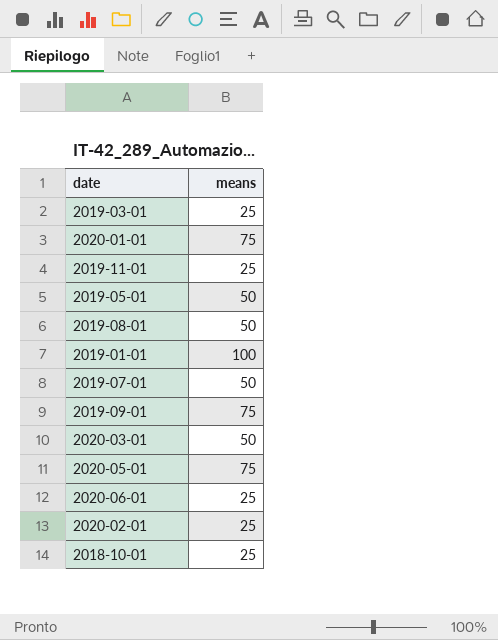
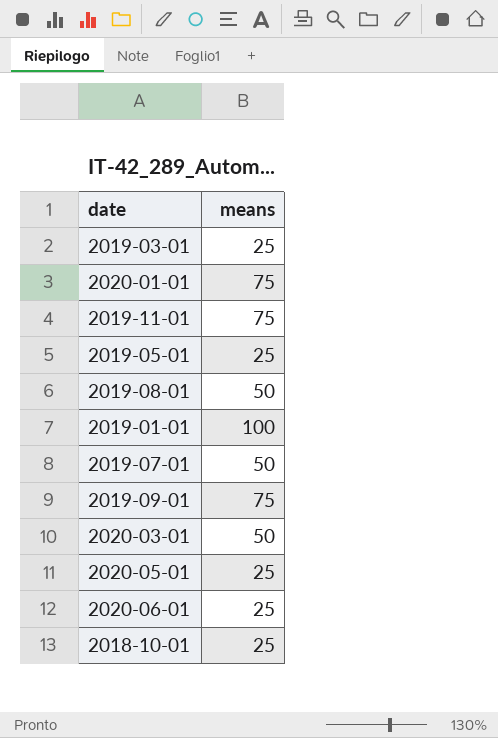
row 2020-02-01: 25 -> none
2019-11-01 | means: 25 -> 75
2019-05-01 | means: 50 -> 25
2020-05-01 | means: 75 -> 25

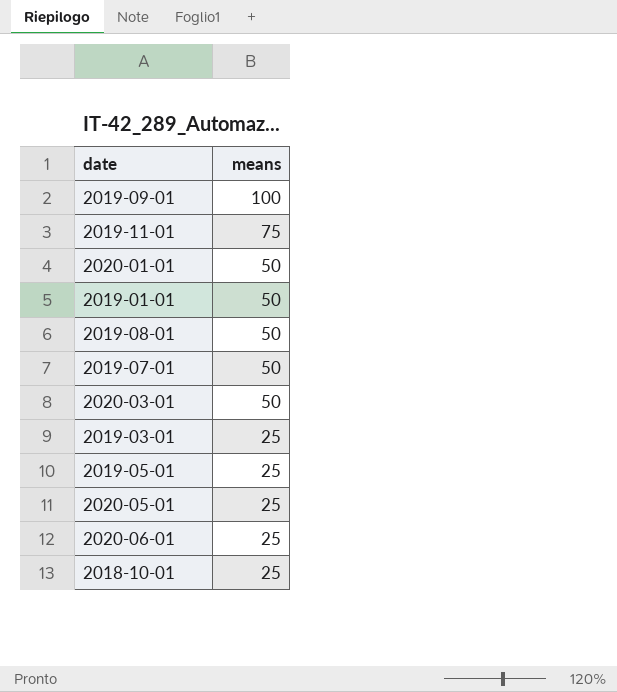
row order: none -> means descending
2019-09-01 | means: 75 -> 100
2020-01-01 | means: 75 -> 50
2019-01-01 | means: 100 -> 50

